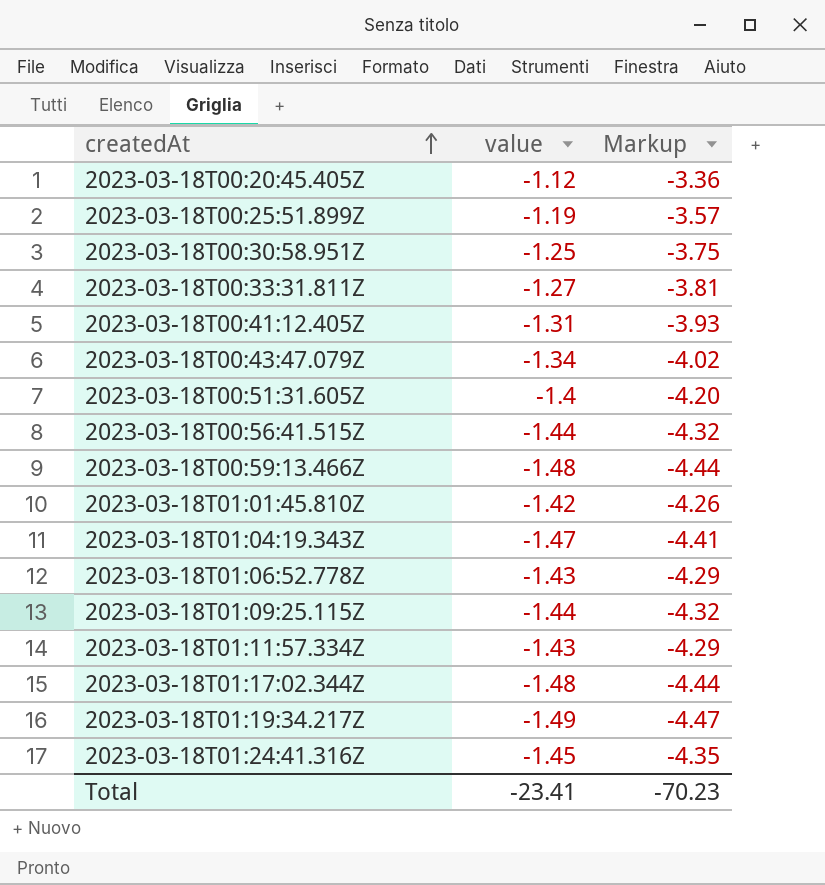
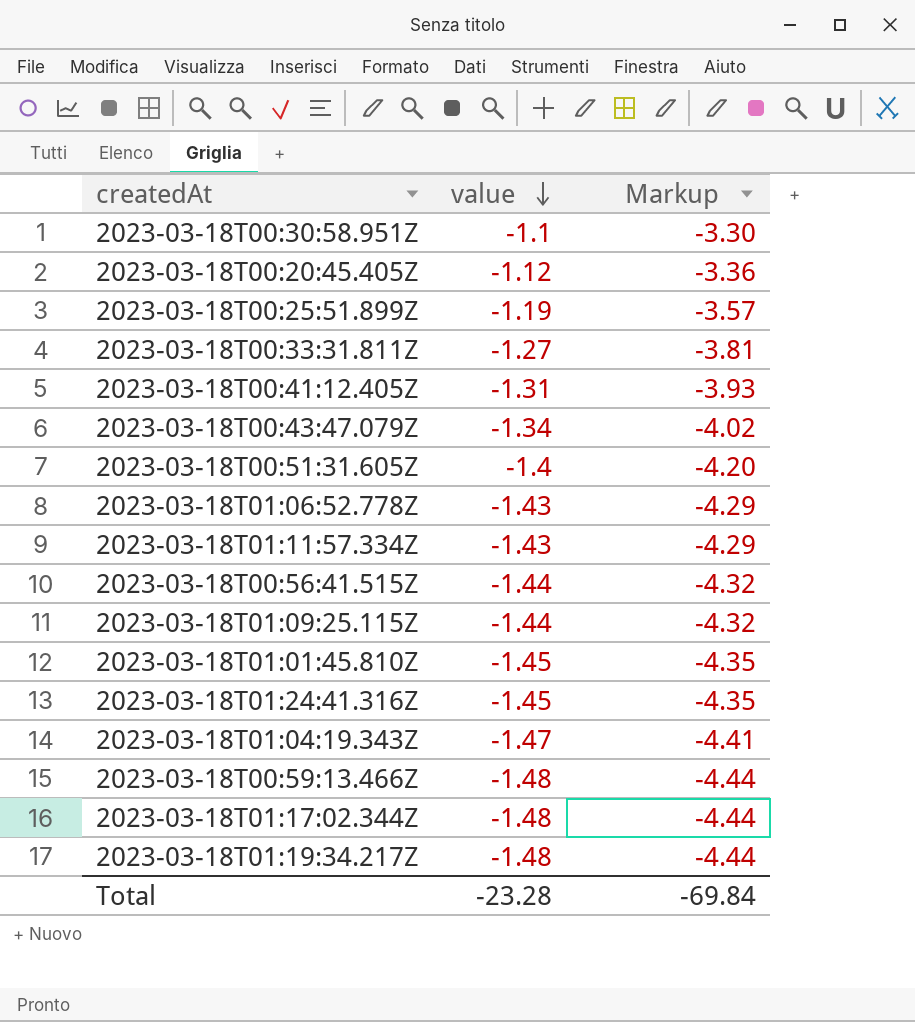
row order: createdAt ascending -> value descending
2023-03-18T00:30:58.951Z | value: -1.25 -> -1.1
2023-03-18T00:30:58.951Z | Markup: -3.75 -> -3.30
2023-03-18T01:01:45.810Z | value: -1.42 -> -1.45
2023-03-18T01:01:45.810Z | Markup: -4.26 -> -4.35
2023-03-18T01:19:34.217Z | value: -1.49 -> -1.48
2023-03-18T01:19:34.217Z | Markup: -4.47 -> -4.44
Total | value: -23.41 -> -23.28
Total | Markup: -70.23 -> -69.84

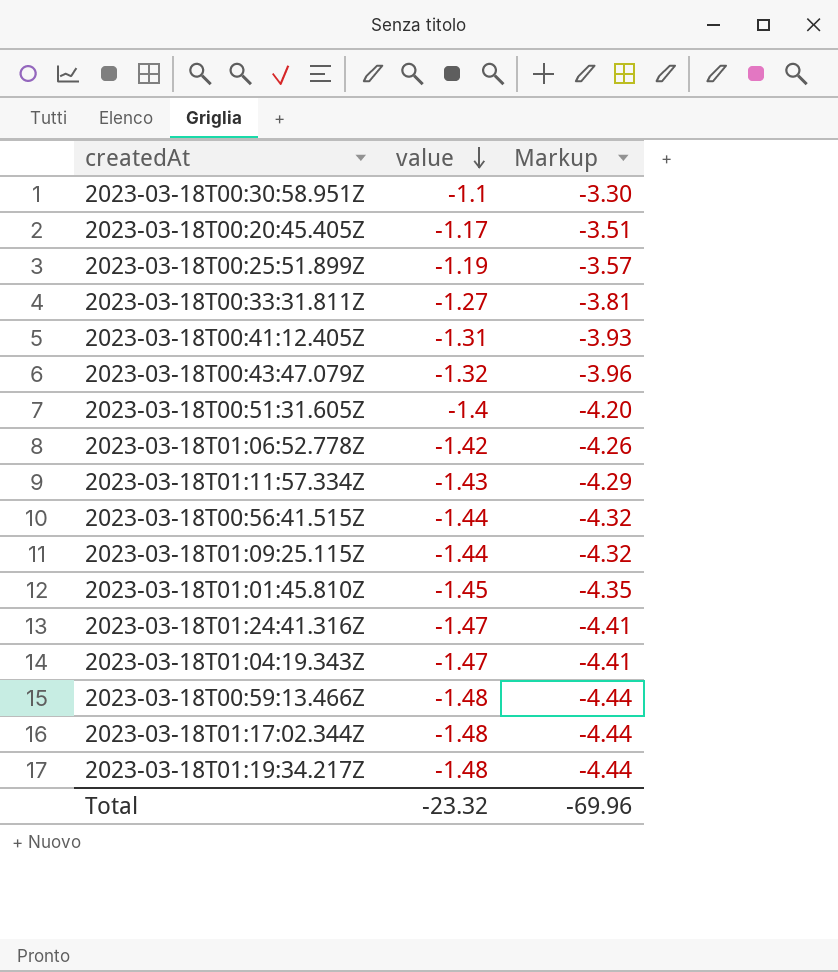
2023-03-18T00:20:45.405Z | value: -1.12 -> -1.17
2023-03-18T00:20:45.405Z | Markup: -3.36 -> -3.51
2023-03-18T00:43:47.079Z | value: -1.34 -> -1.32
2023-03-18T00:43:47.079Z | Markup: -4.02 -> -3.96
2023-03-18T01:06:52.778Z | value: -1.43 -> -1.42
2023-03-18T01:06:52.778Z | Markup: -4.29 -> -4.26
2023-03-18T01:24:41.316Z | value: -1.45 -> -1.47
2023-03-18T01:24:41.316Z | Markup: -4.35 -> -4.41
Total | value: -23.28 -> -23.32
Total | Markup: -69.84 -> -69.96

